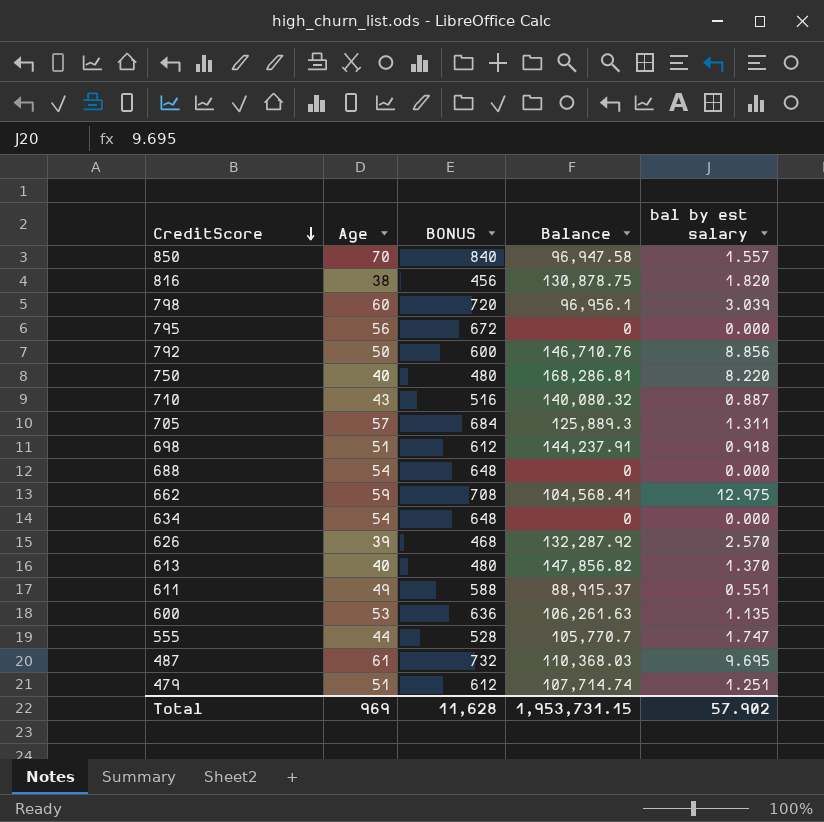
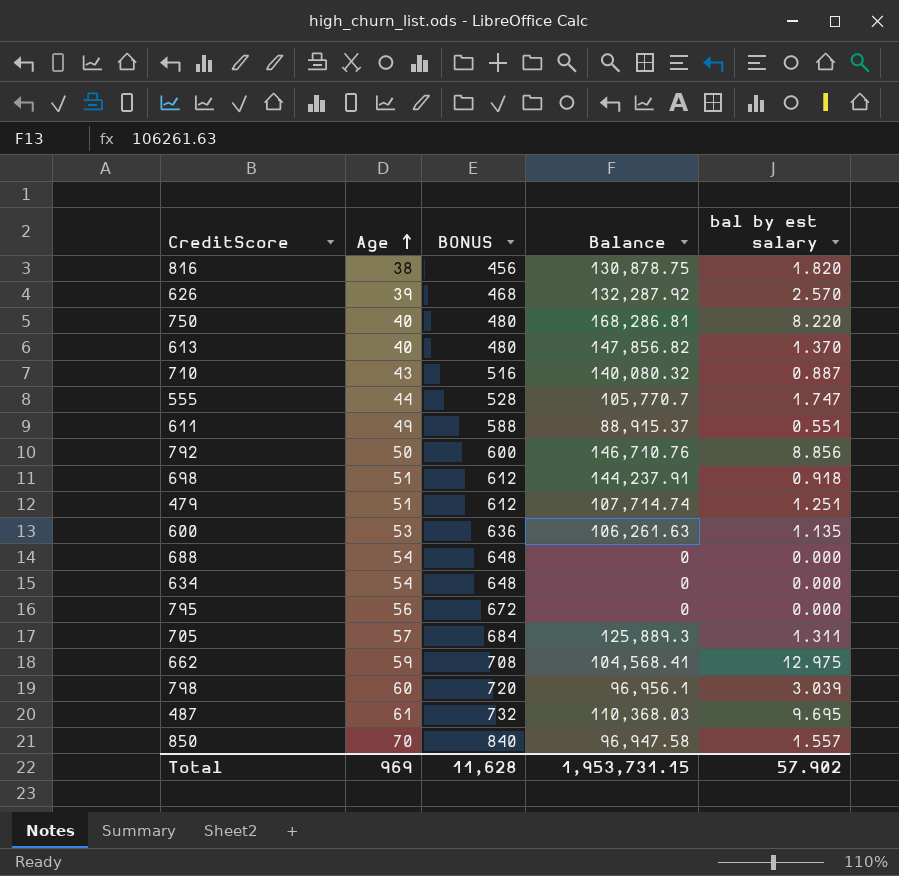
row order: CreditScore descending -> Age ascending

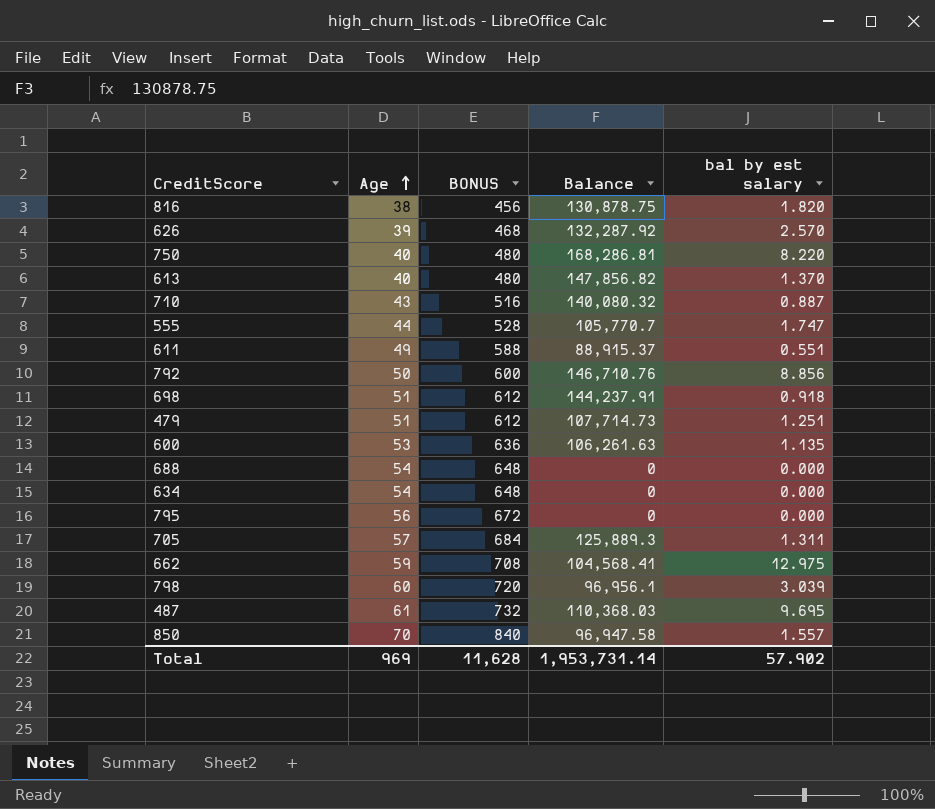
479 | Balance: 107,714.74 -> 107,714.73
Total | Balance: 1,953,731.15 -> 1,953,731.14

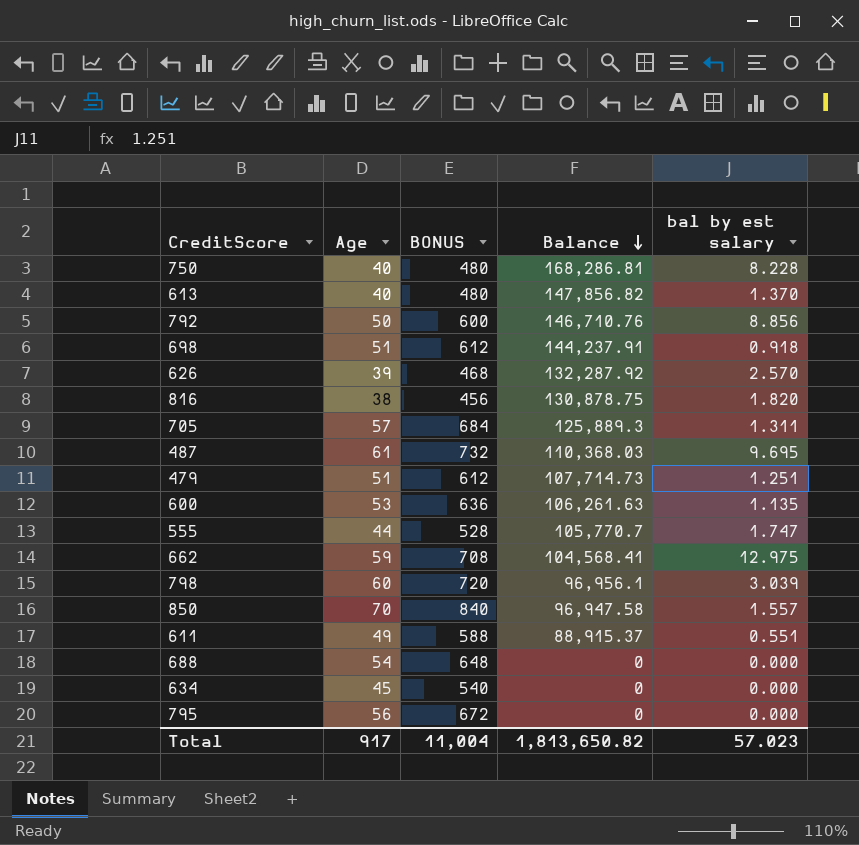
row order: Age ascending -> Balance descending
row 710: 43 | 516 | 140,080.32 | 0.887 -> none
750 | bal by est salary: 8.220 -> 8.228
634 | Age: 54 -> 45
634 | BONUS: 648 -> 540
Total | Age: 969 -> 917
Total | BONUS: 11,628 -> 11,004
Total | Balance: 1,953,731.14 -> 1,813,650.82
Total | bal by est salary: 57.902 -> 57.023

